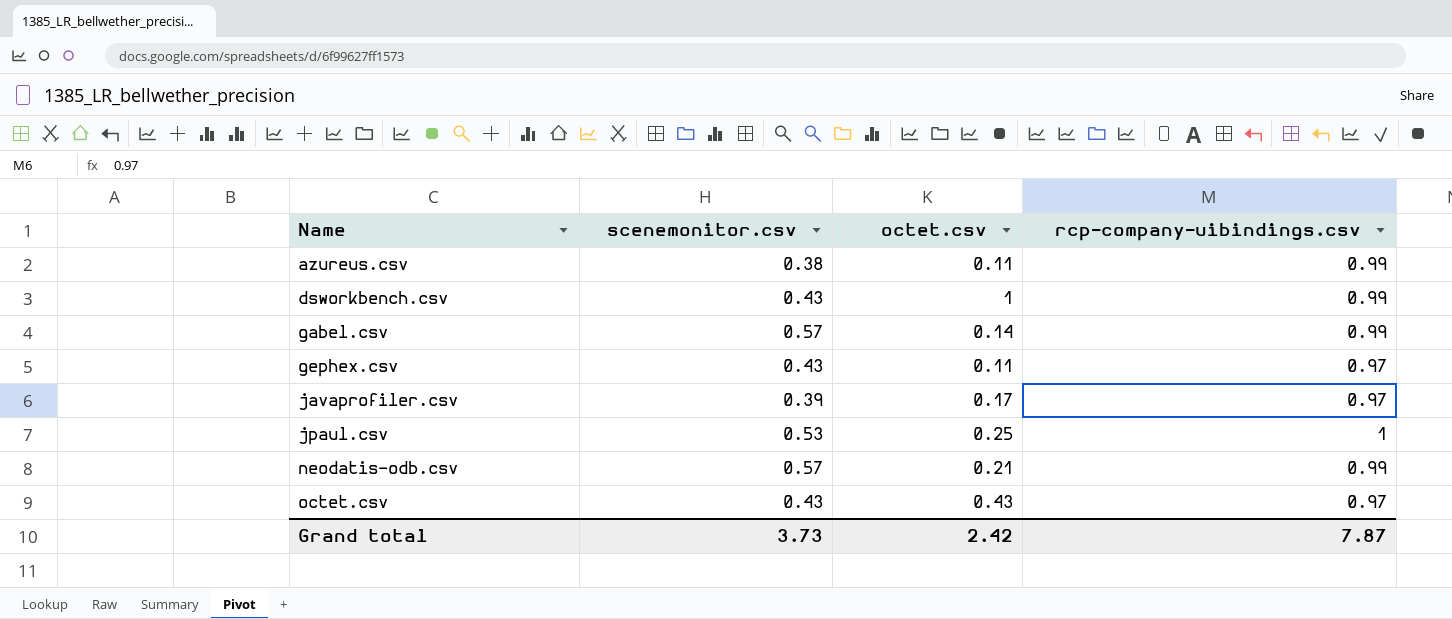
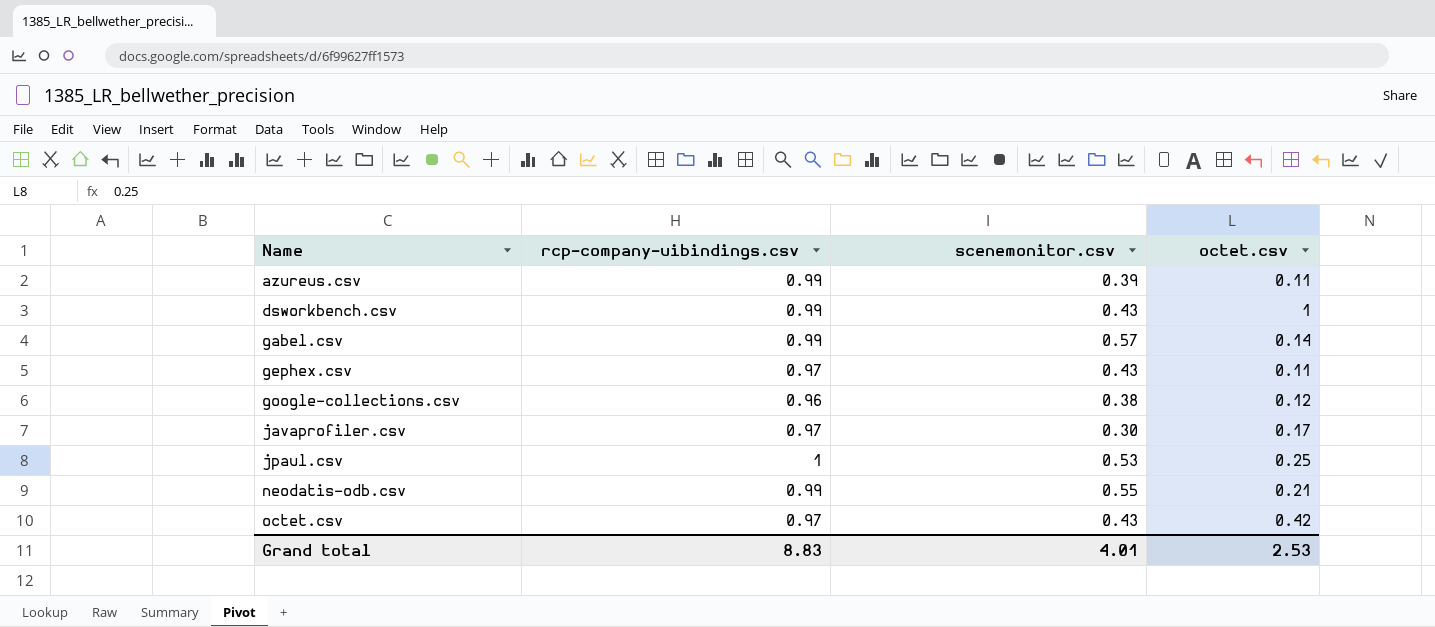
column rcp-company-uibindings.csv | position: 4 -> 2
azureus.csv | scenemonitor.csv: 0.38 -> 0.39
row google-collections.csv: none -> 0.96 | 0.38 | 0.12
javaprofiler.csv | scenemonitor.csv: 0.39 -> 0.30
neodatis-odb.csv | scenemonitor.csv: 0.57 -> 0.55
octet.csv | octet.csv: 0.43 -> 0.42
Grand total | rcp-company-uibindings.csv: 7.87 -> 8.83
Grand total | scenemonitor.csv: 3.73 -> 4.01
Grand total | octet.csv: 2.42 -> 2.53

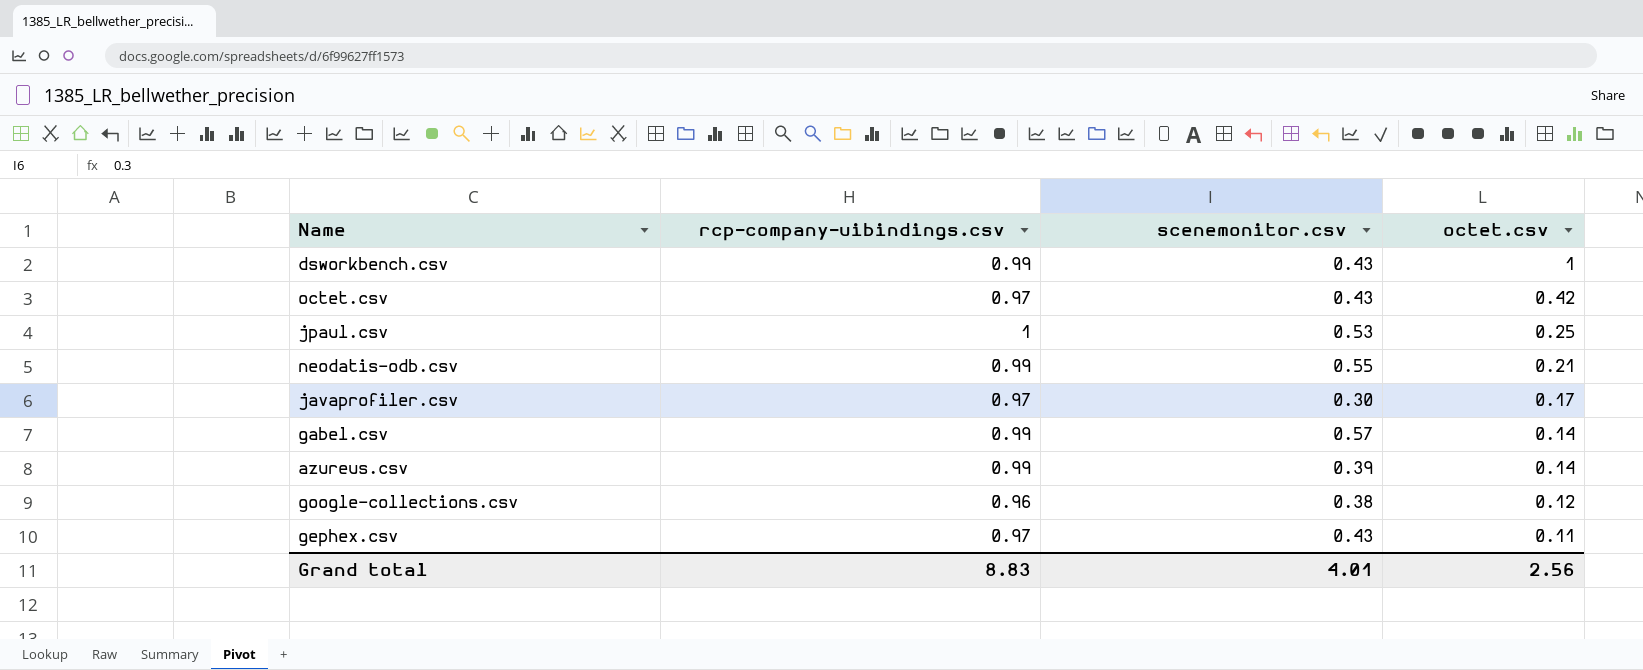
row order: Name ascending -> octet.csv descending
azureus.csv | octet.csv: 0.11 -> 0.14
Grand total | octet.csv: 2.53 -> 2.56

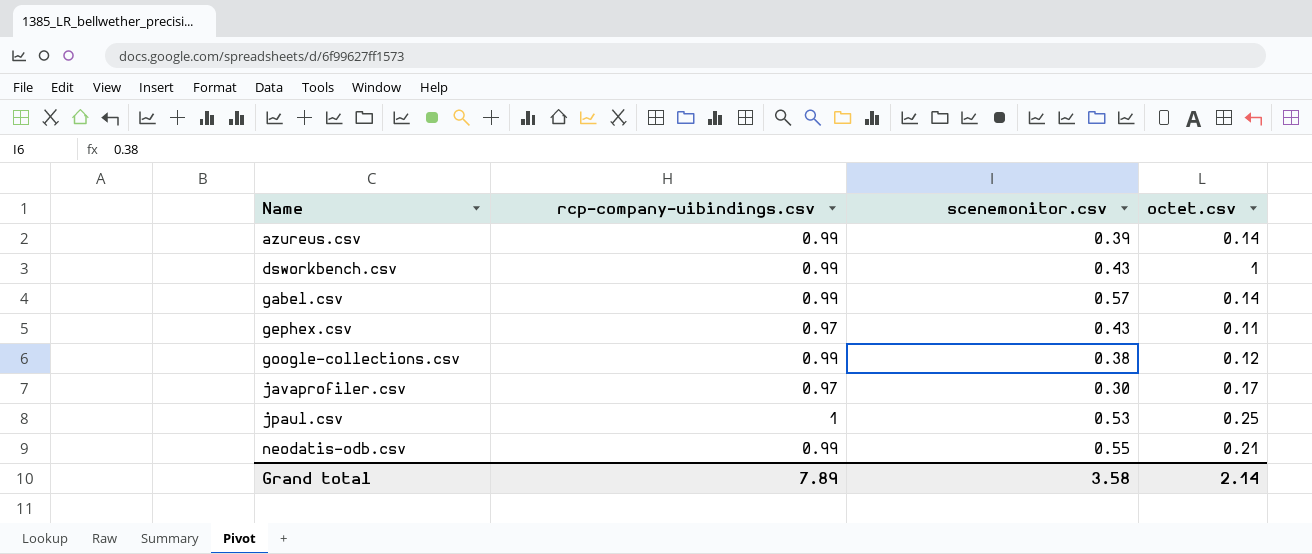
row order: octet.csv descending -> Name ascending
row octet.csv: 0.97 | 0.43 | 0.42 -> none
google-collections.csv | rcp-company-uibindings.csv: 0.96 -> 0.99
Grand total | rcp-company-uibindings.csv: 8.83 -> 7.89
Grand total | scenemonitor.csv: 4.01 -> 3.58
Grand total | octet.csv: 2.56 -> 2.14

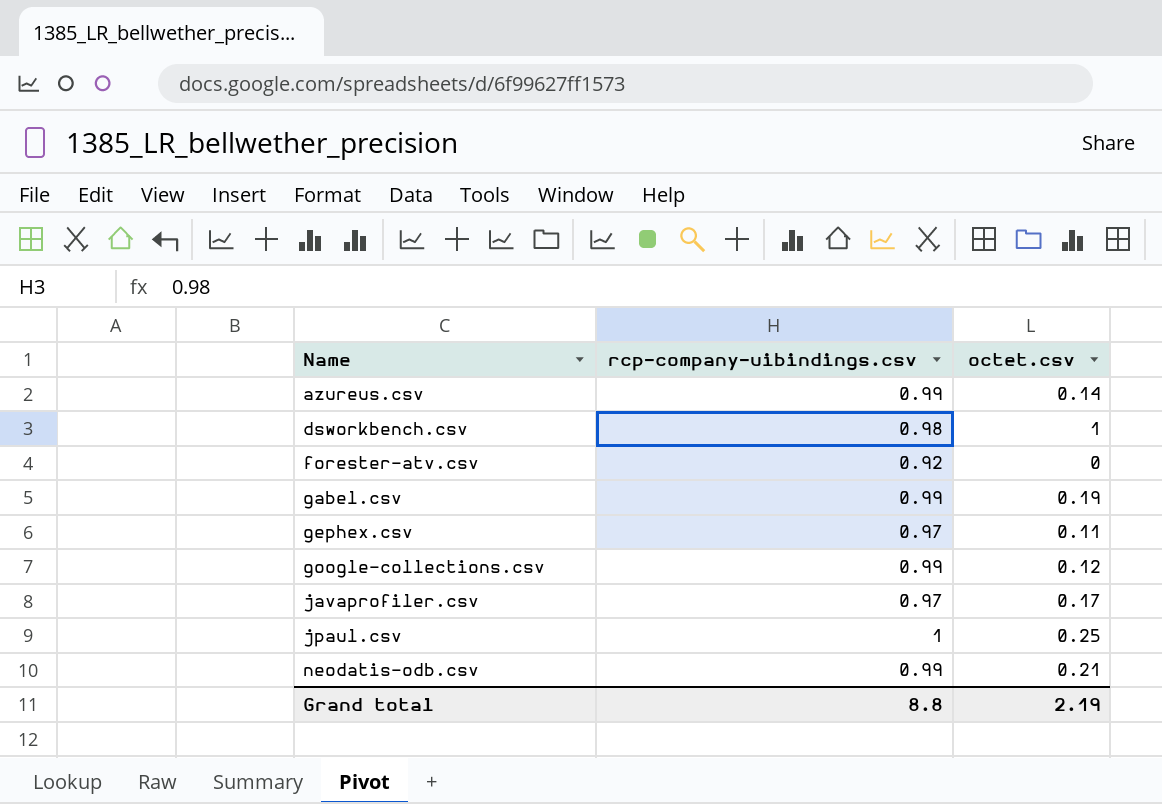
column scenemonitor.csv | position: 3 -> none
dsworkbench.csv | rcp-company-uibindings.csv: 0.99 -> 0.98
row forester-atv.csv: none -> 0.92 | 0
gabel.csv | octet.csv: 0.14 -> 0.19
Grand total | rcp-company-uibindings.csv: 7.89 -> 8.8
Grand total | octet.csv: 2.14 -> 2.19

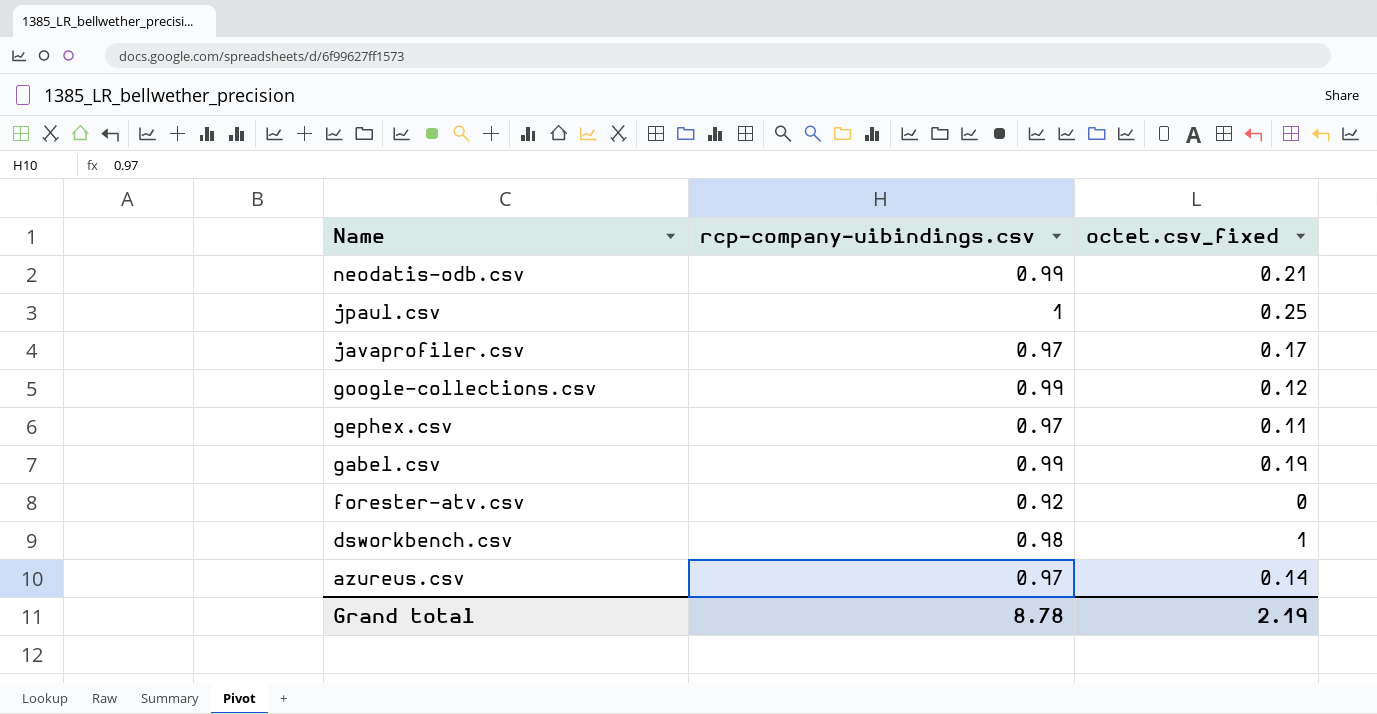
row order: Name ascending -> Name descending
column name: octet.csv -> octet.csv_fixed
azureus.csv | rcp-company-uibindings.csv: 0.99 -> 0.97
Grand total | rcp-company-uibindings.csv: 8.8 -> 8.78

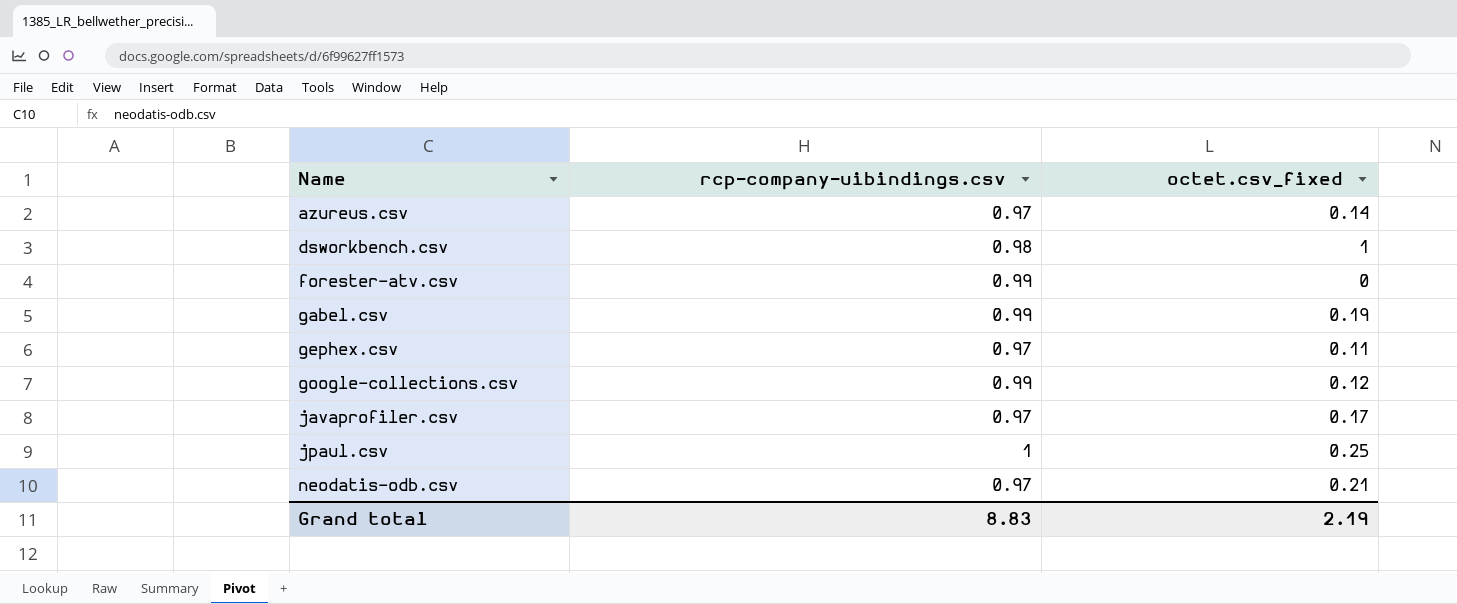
row order: Name descending -> Name ascending
forester-atv.csv | rcp-company-uibindings.csv: 0.92 -> 0.99
neodatis-odb.csv | rcp-company-uibindings.csv: 0.99 -> 0.97
Grand total | rcp-company-uibindings.csv: 8.78 -> 8.83

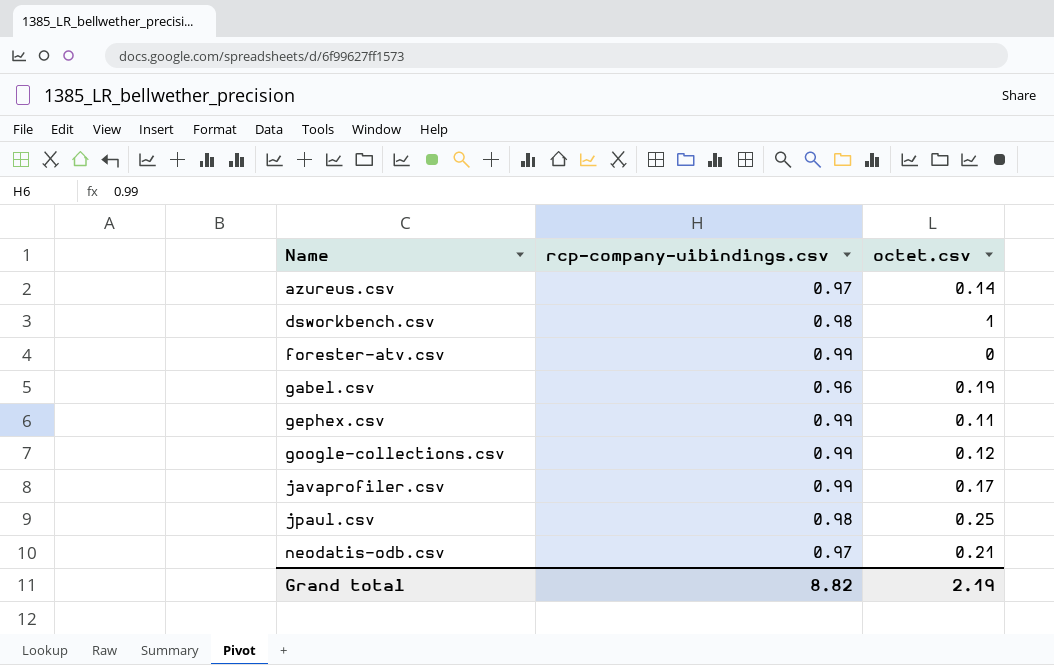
column name: octet.csv_fixed -> octet.csv
gabel.csv | rcp-company-uibindings.csv: 0.99 -> 0.96
gephex.csv | rcp-company-uibindings.csv: 0.97 -> 0.99
javaprofiler.csv | rcp-company-uibindings.csv: 0.97 -> 0.99
jpaul.csv | rcp-company-uibindings.csv: 1 -> 0.98
Grand total | rcp-company-uibindings.csv: 8.83 -> 8.82

